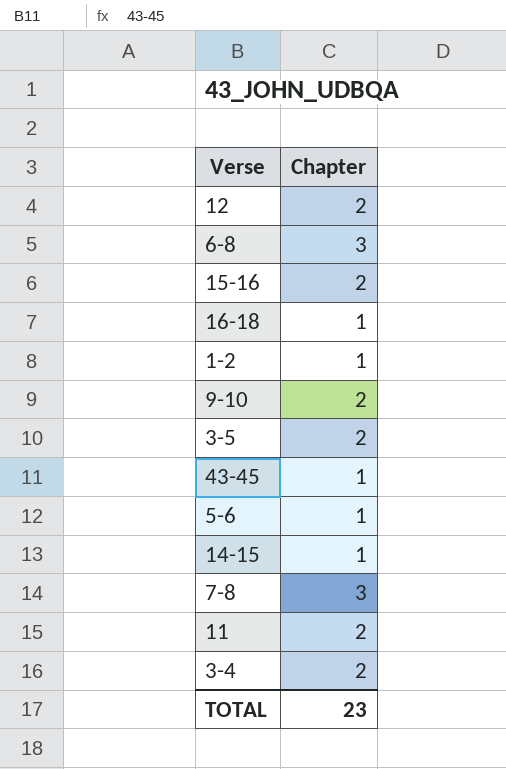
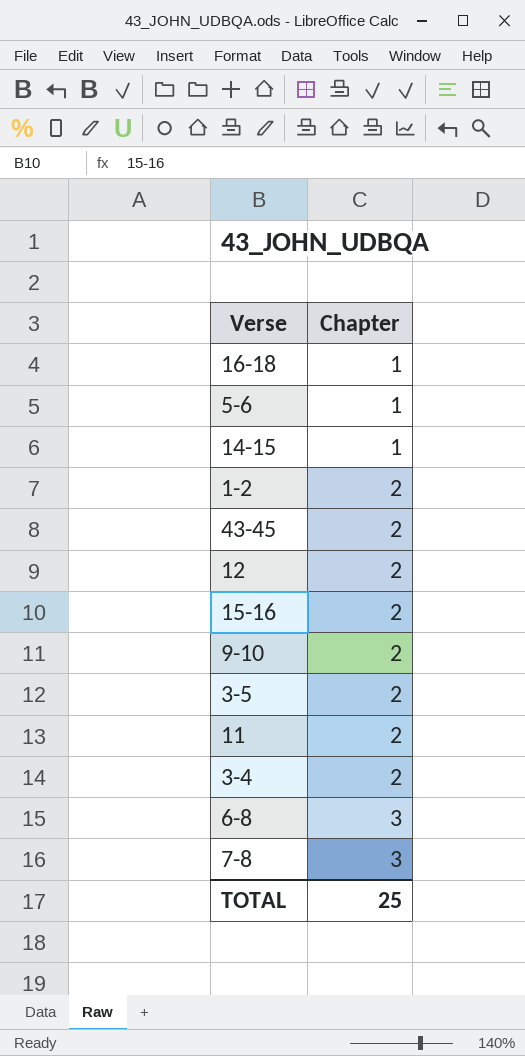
row order: none -> Chapter ascending
1-2 | Chapter: 1 -> 2
43-45 | Chapter: 1 -> 2
TOTAL | Chapter: 23 -> 25

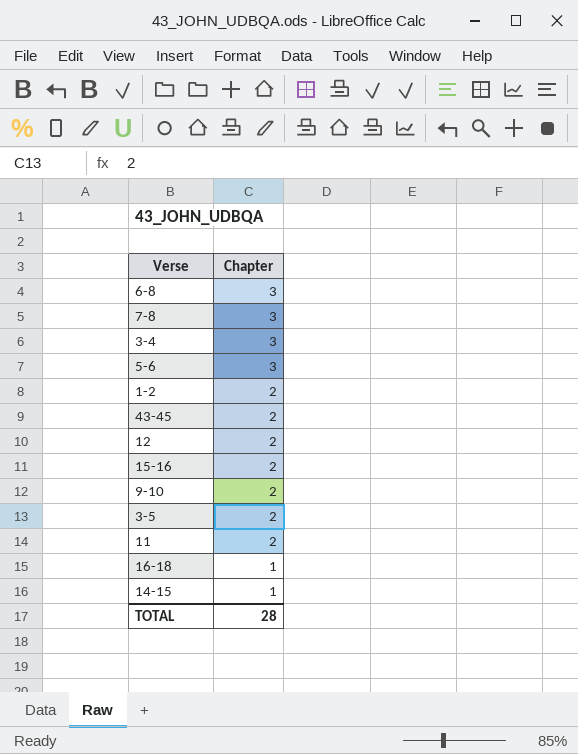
row order: Chapter ascending -> Chapter descending
3-4 | Chapter: 2 -> 3
5-6 | Chapter: 1 -> 3
TOTAL | Chapter: 25 -> 28

